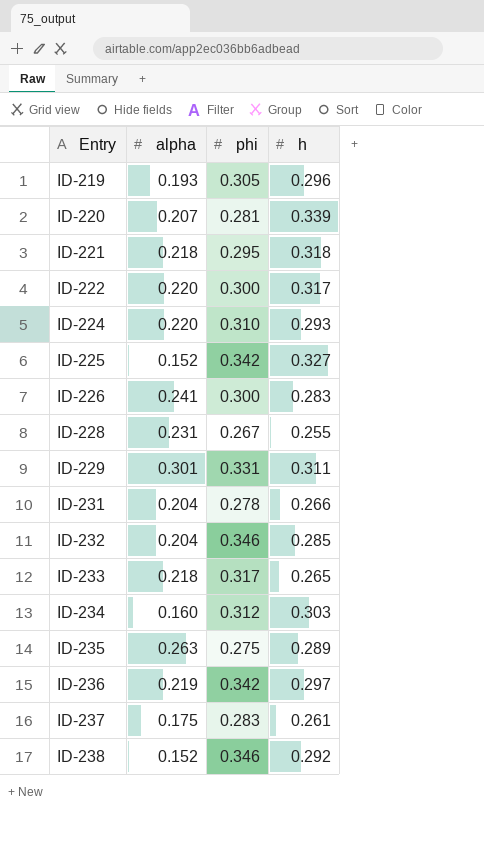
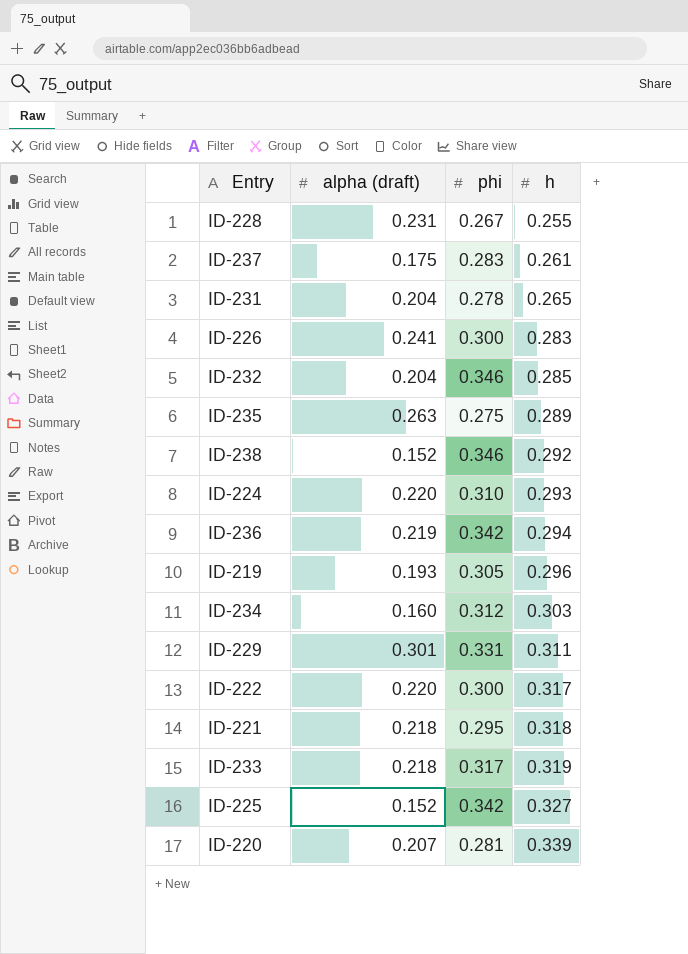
row order: Entry ascending -> h ascending
column name: alpha -> alpha (draft)
ID-231 | h: 0.266 -> 0.265
ID-236 | h: 0.297 -> 0.294
ID-233 | h: 0.265 -> 0.319

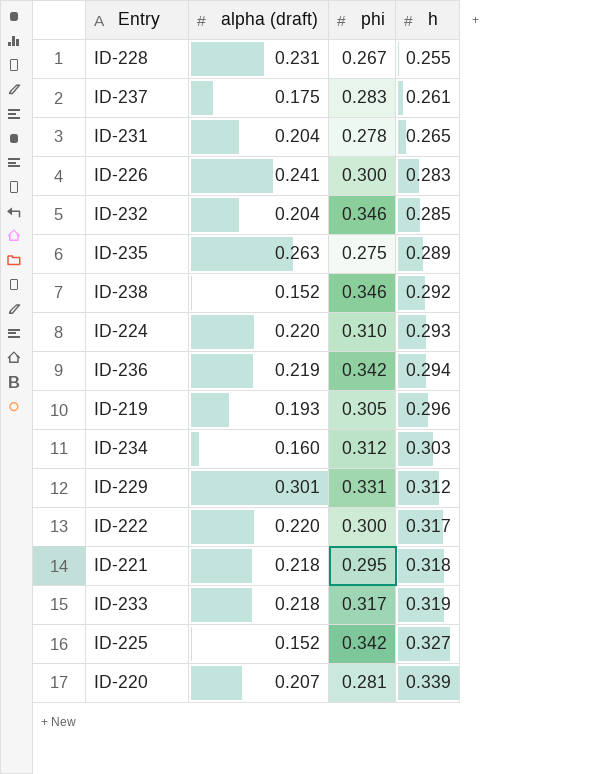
ID-229 | h: 0.311 -> 0.312

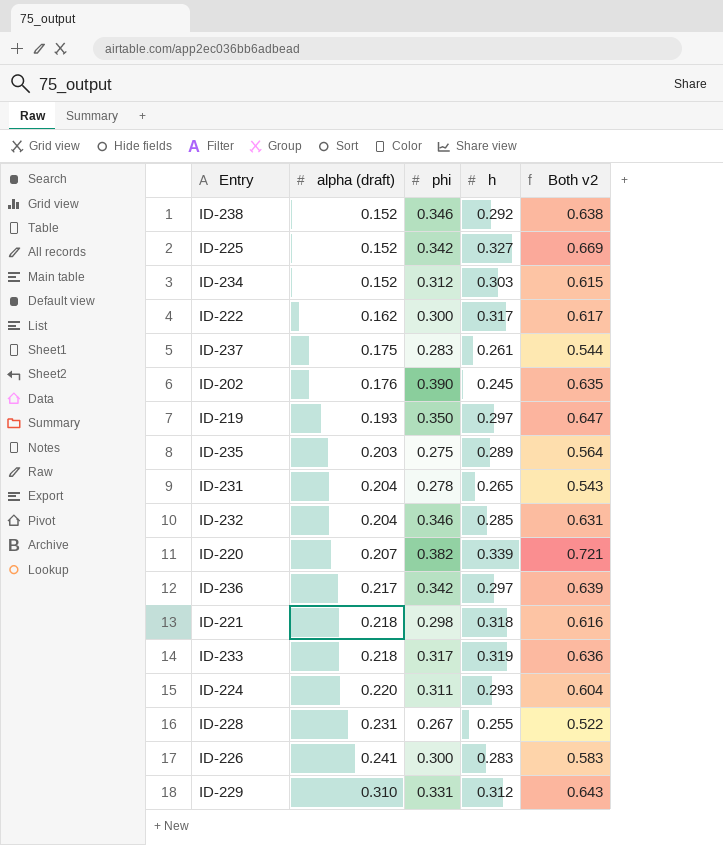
row order: h ascending -> alpha (draft) ascending
column Both v2 | formula: none -> [phi] + [h]
ID-234 | alpha (draft): 0.160 -> 0.152
ID-222 | alpha (draft): 0.220 -> 0.162
row ID-202: none -> 0.176 | 0.390 | 0.245 | 0.635
ID-219 | phi: 0.305 -> 0.350
ID-219 | h: 0.296 -> 0.297
ID-235 | alpha (draft): 0.263 -> 0.203
ID-220 | phi: 0.281 -> 0.382
ID-236 | alpha (draft): 0.219 -> 0.217
ID-236 | h: 0.294 -> 0.297
ID-221 | phi: 0.295 -> 0.298
ID-224 | phi: 0.310 -> 0.311
ID-229 | alpha (draft): 0.301 -> 0.310

